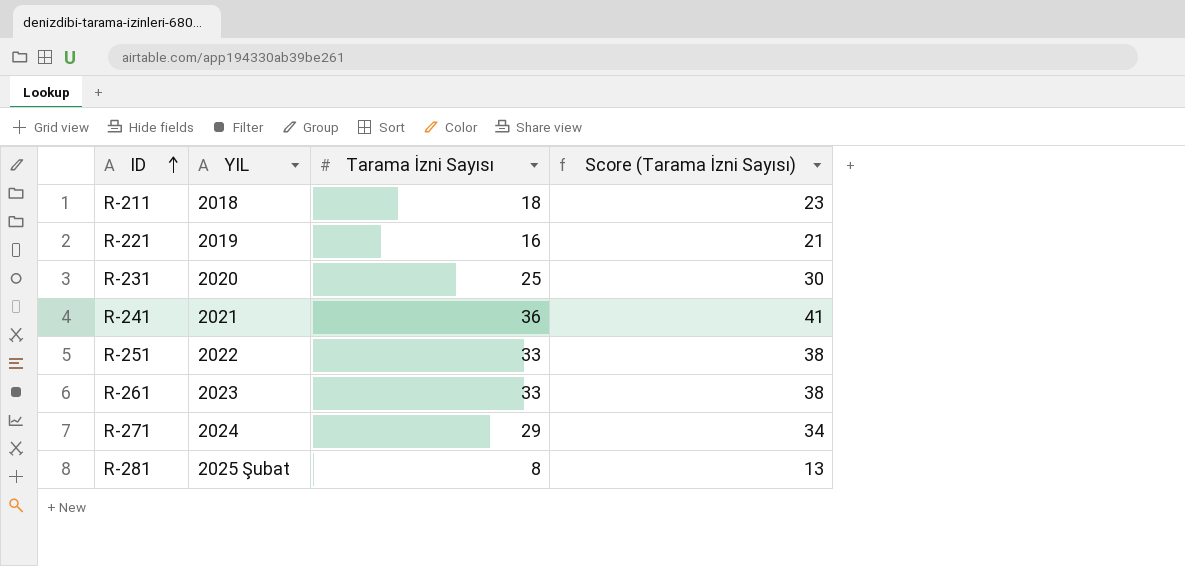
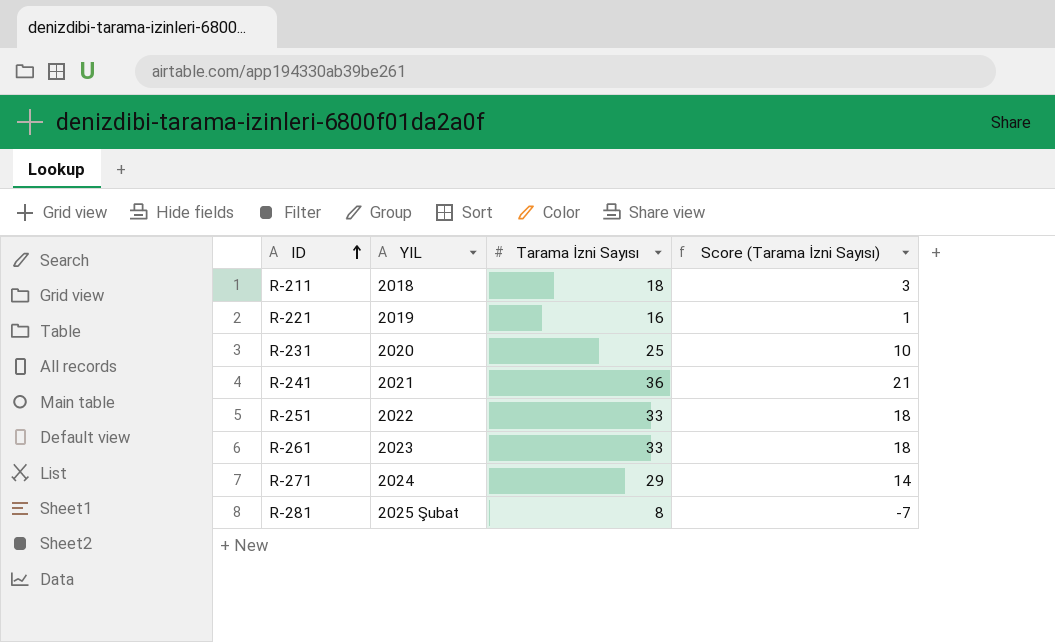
column Score (Tarama İzni Sayısı) | formula: [Tarama İzni Sayısı] + 5 -> [Tarama İzni Sayısı] - 15

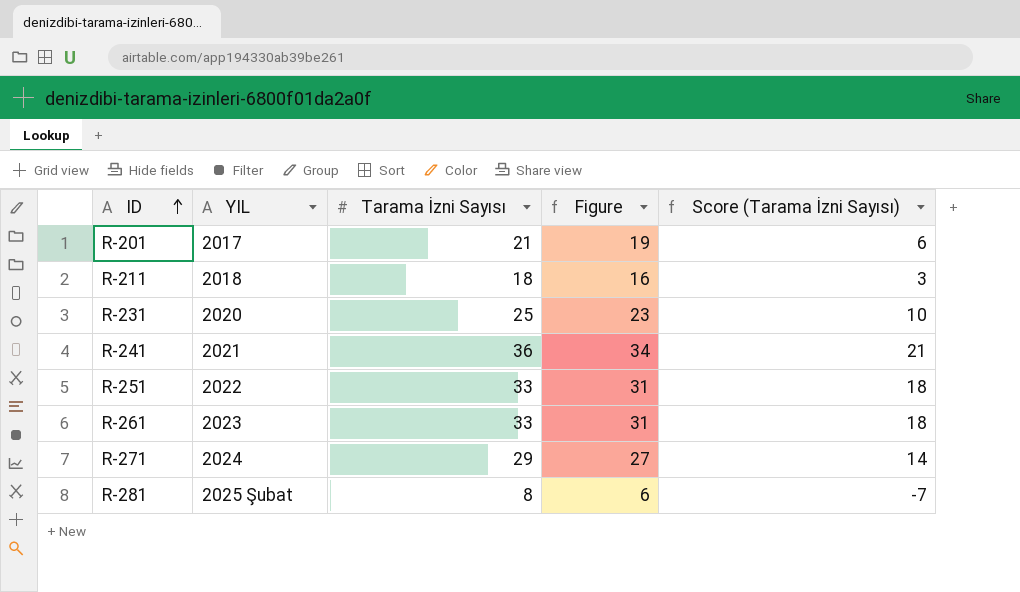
column Figure | formula: none -> [Tarama İzni Sayısı] - 2
row R-221: 2019 | 16 | 1 -> none
row R-201: none -> 2017 | 21 | 19 | 6

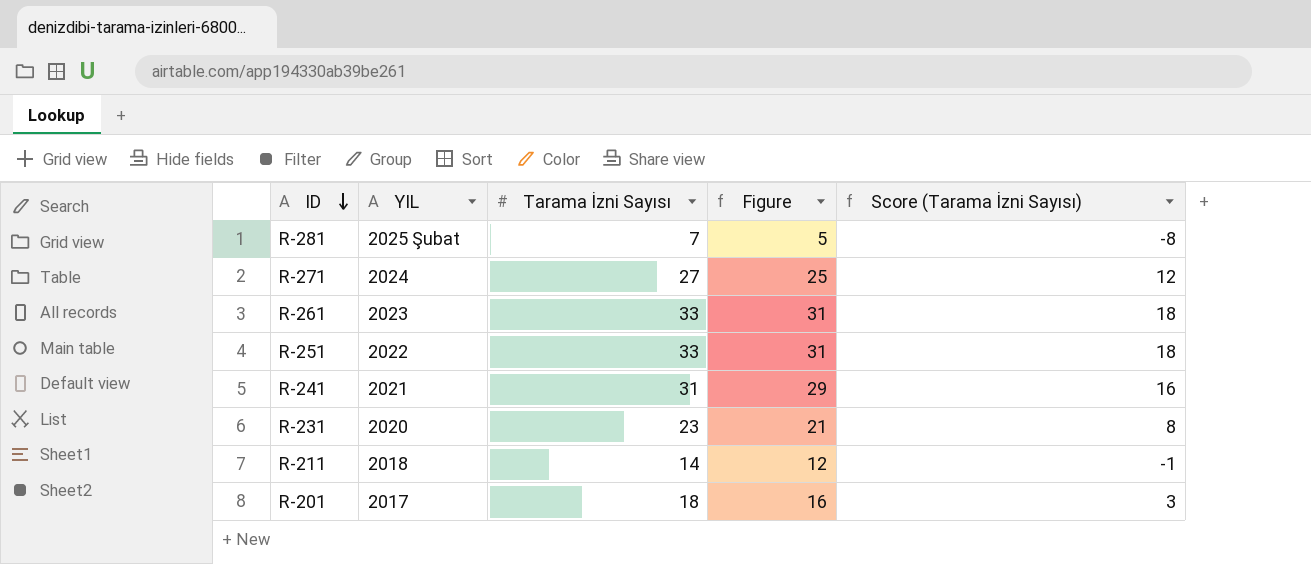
row order: ID ascending -> ID descending
R-281 | Tarama İzni Sayısı: 8 -> 7
R-281 | Figure: 6 -> 5
R-281 | Score (Tarama İzni Sayısı): -7 -> -8
R-271 | Tarama İzni Sayısı: 29 -> 27
R-271 | Figure: 27 -> 25
R-271 | Score (Tarama İzni Sayısı): 14 -> 12
R-241 | Tarama İzni Sayısı: 36 -> 31
R-241 | Figure: 34 -> 29
R-241 | Score (Tarama İzni Sayısı): 21 -> 16
R-231 | Tarama İzni Sayısı: 25 -> 23
R-231 | Figure: 23 -> 21
R-231 | Score (Tarama İzni Sayısı): 10 -> 8
R-211 | Tarama İzni Sayısı: 18 -> 14
R-211 | Figure: 16 -> 12
R-211 | Score (Tarama İzni Sayısı): 3 -> -1
R-201 | Tarama İzni Sayısı: 21 -> 18
R-201 | Figure: 19 -> 16
R-201 | Score (Tarama İzni Sayısı): 6 -> 3

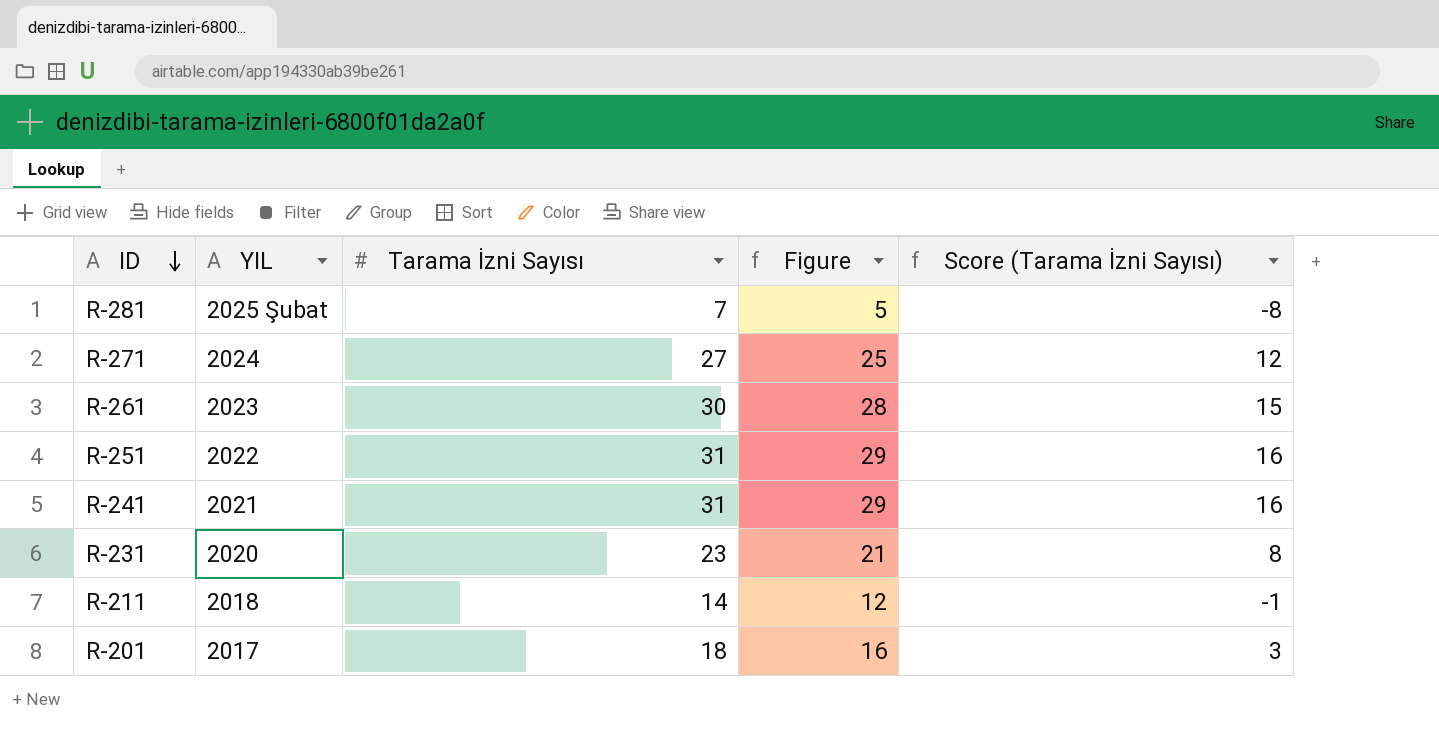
R-261 | Tarama İzni Sayısı: 33 -> 30
R-261 | Figure: 31 -> 28
R-261 | Score (Tarama İzni Sayısı): 18 -> 15
R-251 | Tarama İzni Sayısı: 33 -> 31
R-251 | Figure: 31 -> 29
R-251 | Score (Tarama İzni Sayısı): 18 -> 16

